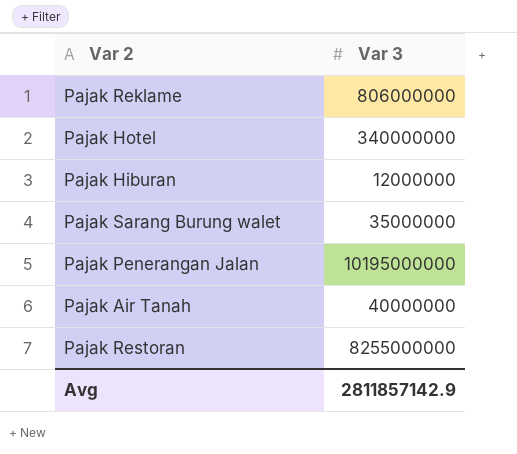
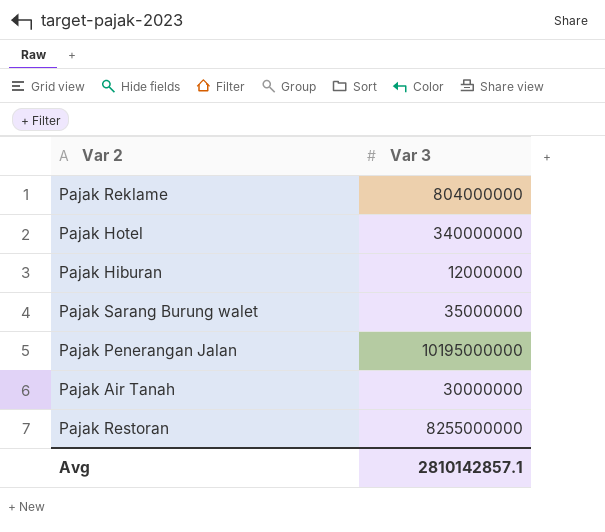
Pajak Reklame | Var 3: 806000000 -> 804000000
Pajak Air Tanah | Var 3: 40000000 -> 30000000
Avg | Var 3: 2811857142.9 -> 2810142857.1

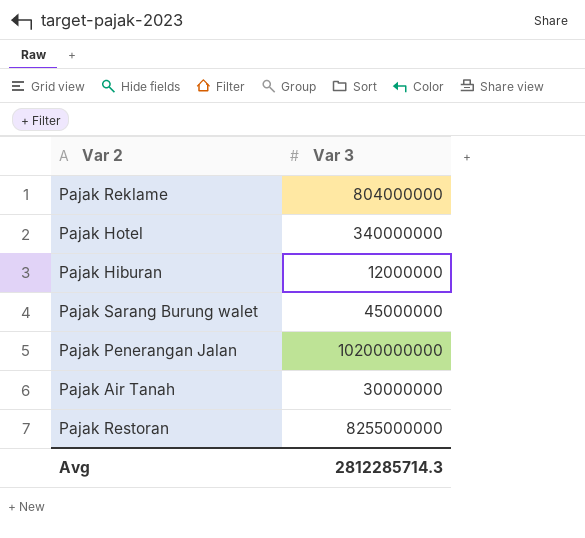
Pajak Sarang Burung walet | Var 3: 35000000 -> 45000000
Pajak Penerangan Jalan | Var 3: 10195000000 -> 10200000000
Avg | Var 3: 2810142857.1 -> 2812285714.3

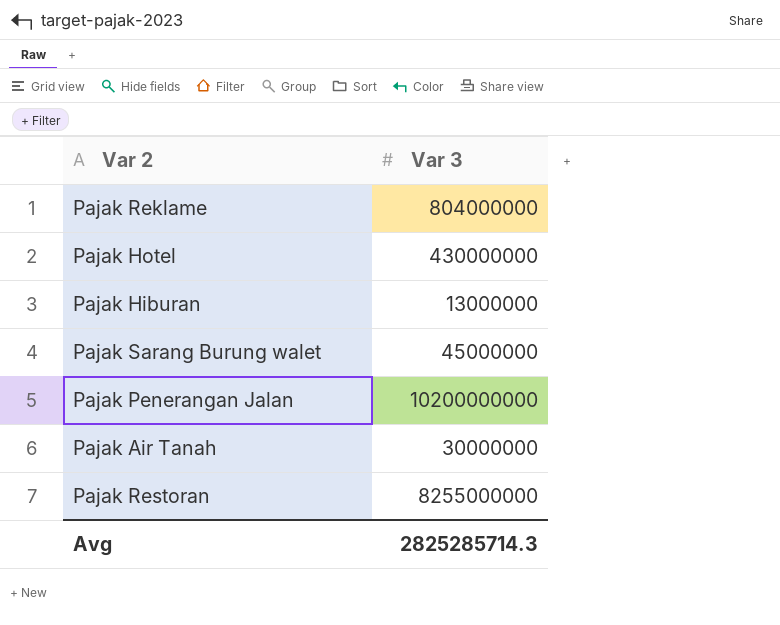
Pajak Hotel | Var 3: 340000000 -> 430000000
Pajak Hiburan | Var 3: 12000000 -> 13000000
Avg | Var 3: 2812285714.3 -> 2825285714.3

